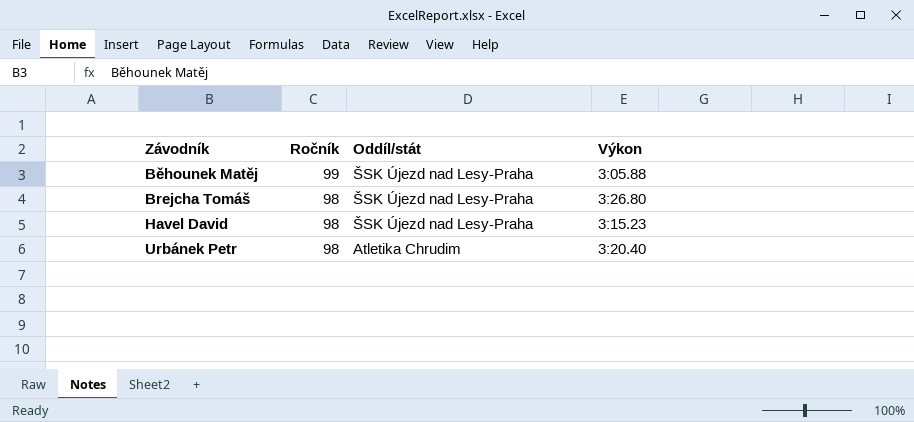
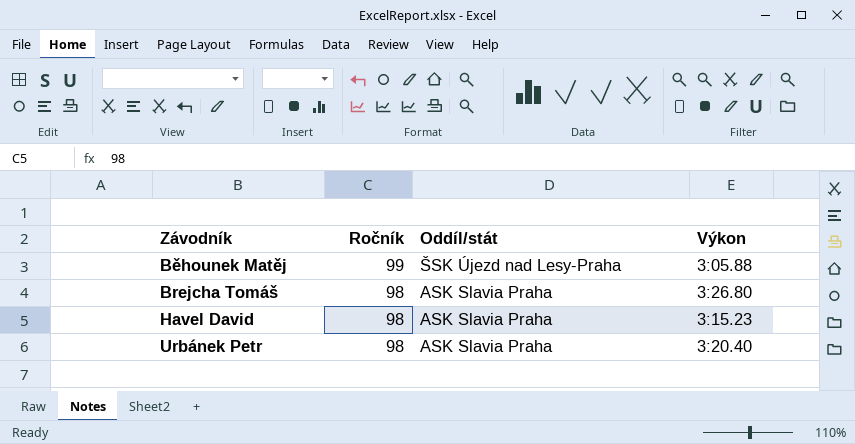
Brejcha Tomáš | Oddíl/stát: ŠSK Újezd nad Lesy-Praha -> ASK Slavia Praha
Havel David | Oddíl/stát: ŠSK Újezd nad Lesy-Praha -> ASK Slavia Praha
Urbánek Petr | Oddíl/stát: Atletika Chrudim -> ASK Slavia Praha

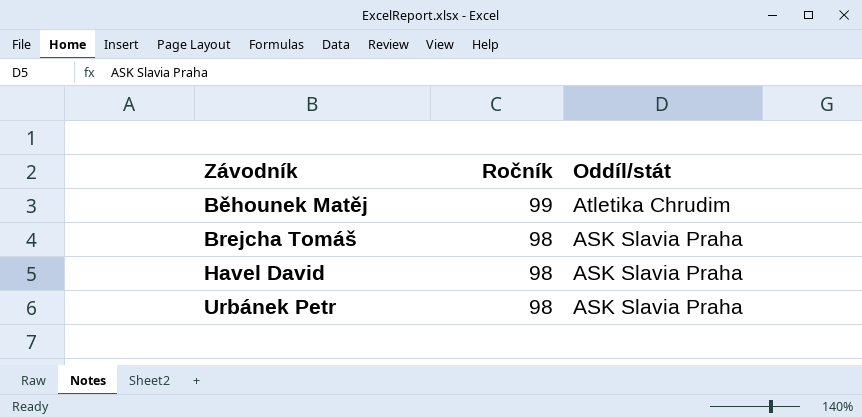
column Výkon | position: 4 -> none
Běhounek Matěj | Oddíl/stát: ŠSK Újezd nad Lesy-Praha -> Atletika Chrudim

